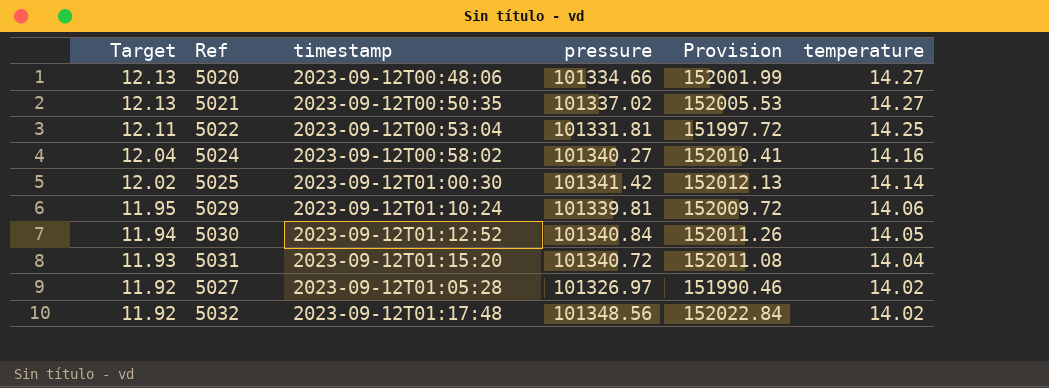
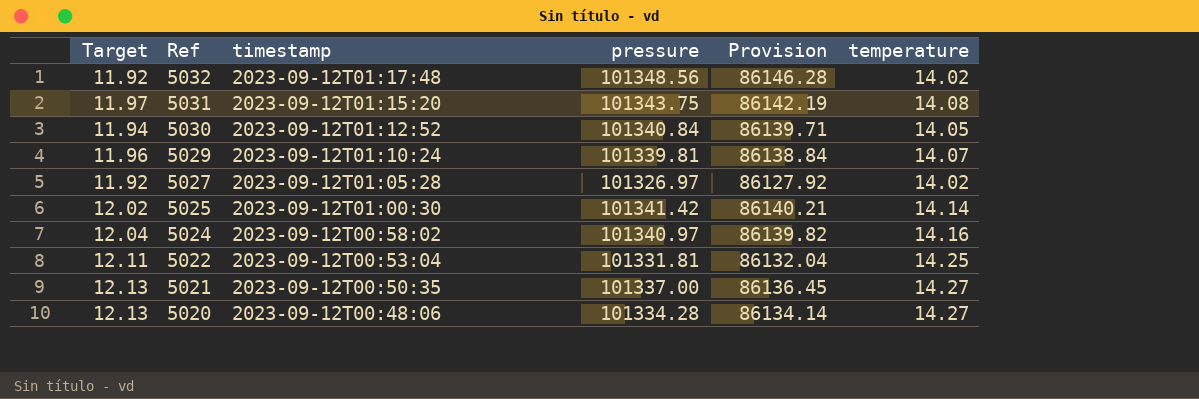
row order: Target descending -> Ref descending
column Provision | formula: [pressure] * 1.5 -> [pressure] * 0.85
5031 | Target: 11.93 -> 11.97
5031 | pressure: 101340.72 -> 101343.75
5031 | temperature: 14.04 -> 14.08
5029 | Target: 11.95 -> 11.96
5029 | temperature: 14.06 -> 14.07
5024 | pressure: 101340.27 -> 101340.97
5021 | pressure: 101337.02 -> 101337.00
5020 | pressure: 101334.66 -> 101334.28

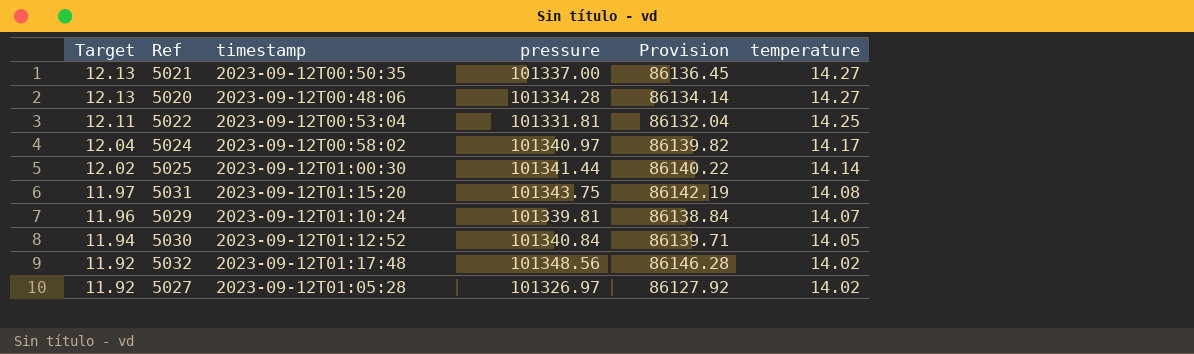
row order: Ref descending -> Target descending
5024 | temperature: 14.16 -> 14.17
5025 | pressure: 101341.42 -> 101341.44
5025 | Provision: 86140.21 -> 86140.22

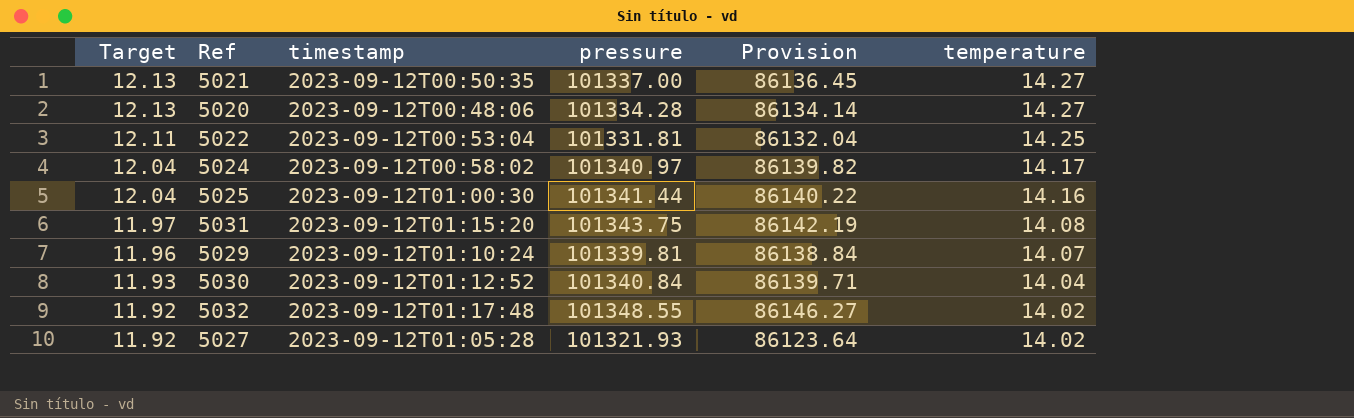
5025 | Target: 12.02 -> 12.04
5025 | temperature: 14.14 -> 14.16
5030 | Target: 11.94 -> 11.93
5030 | temperature: 14.05 -> 14.04
5032 | pressure: 101348.56 -> 101348.55
5032 | Provision: 86146.28 -> 86146.27
5027 | pressure: 101326.97 -> 101321.93
5027 | Provision: 86127.92 -> 86123.64

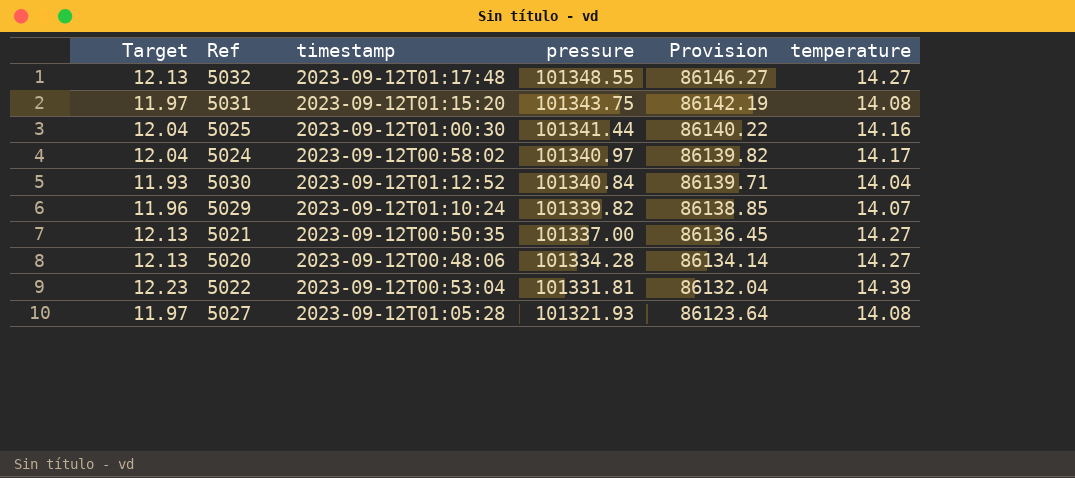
row order: Target descending -> pressure descending
5032 | Target: 11.92 -> 12.13
5032 | temperature: 14.02 -> 14.27
5029 | pressure: 101339.81 -> 101339.82
5029 | Provision: 86138.84 -> 86138.85
5022 | Target: 12.11 -> 12.23
5022 | temperature: 14.25 -> 14.39
5027 | Target: 11.92 -> 11.97
5027 | temperature: 14.02 -> 14.08

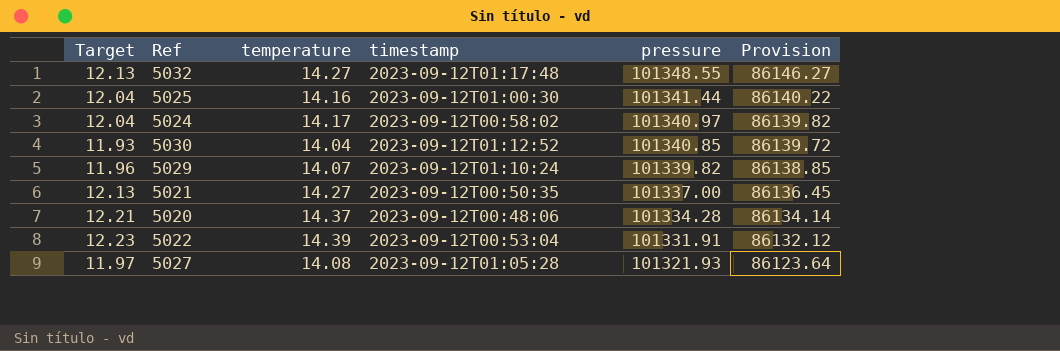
column temperature | position: 6 -> 3
row 5031: 11.97 | 2023-09-12T01:15:20 | 101343.75 | 86142.19 | 14.08 -> none
5030 | pressure: 101340.84 -> 101340.85
5030 | Provision: 86139.71 -> 86139.72
5020 | Target: 12.13 -> 12.21
5020 | temperature: 14.27 -> 14.37
5022 | pressure: 101331.81 -> 101331.91
5022 | Provision: 86132.04 -> 86132.12

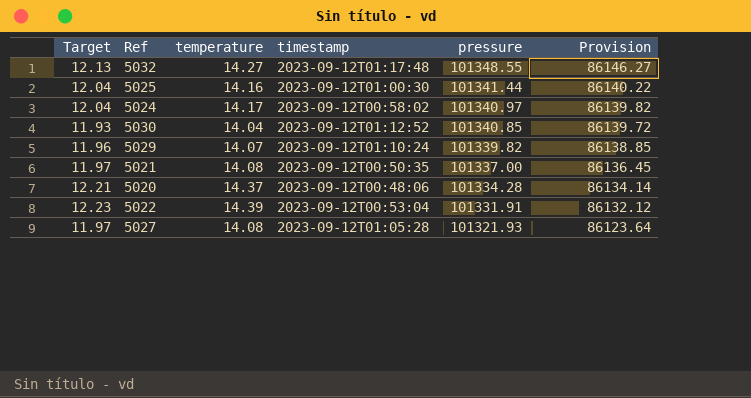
5021 | Target: 12.13 -> 11.97
5021 | temperature: 14.27 -> 14.08

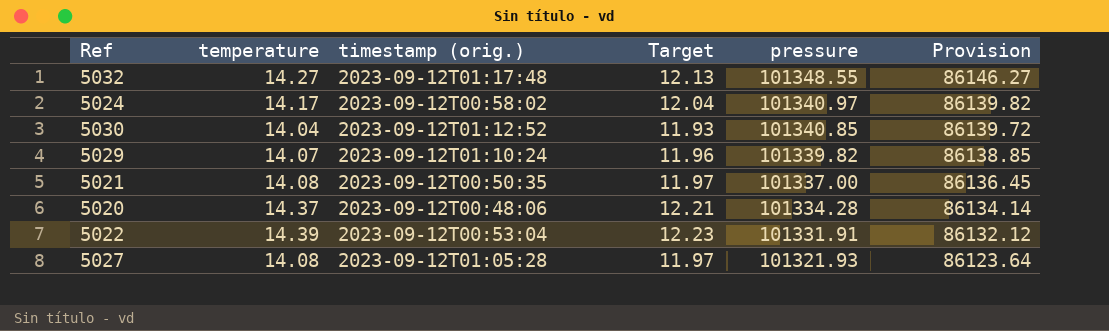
column name: timestamp -> timestamp (orig.)
column Target | position: 1 -> 4
row 5025: 12.04 | 14.16 | 2023-09-12T01:00:30 | 101341.44 | 86140.22 -> none

